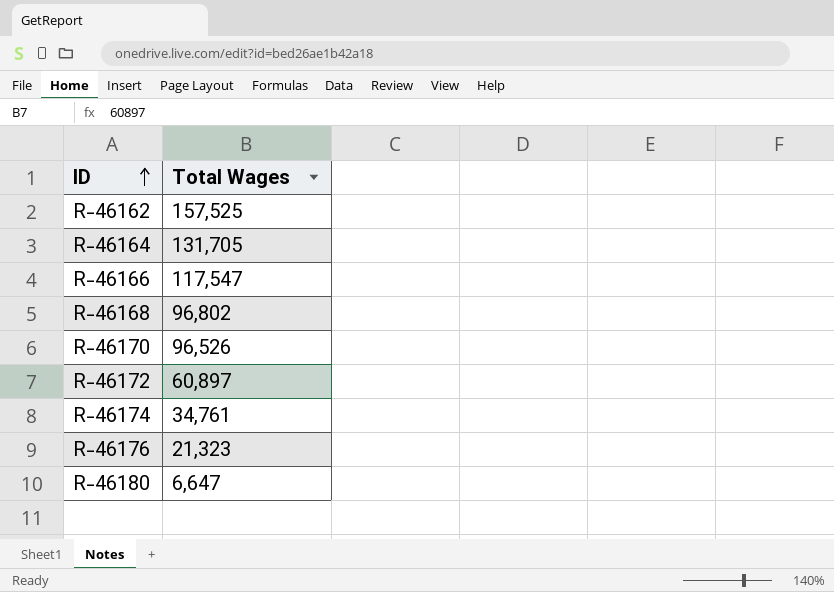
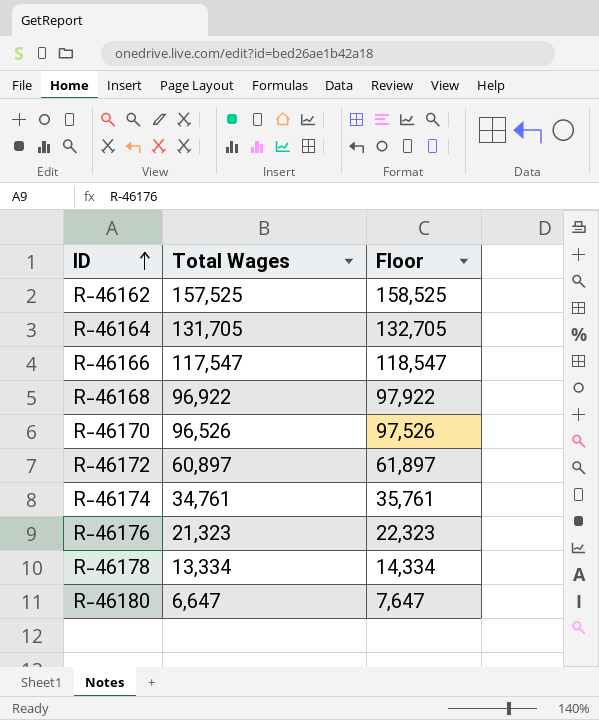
column Floor | formula: none -> [Total Wages] + 1000
R-46168 | Total Wages: 96,802 -> 96,922
row R-46178: none -> 13,334 | 14,334

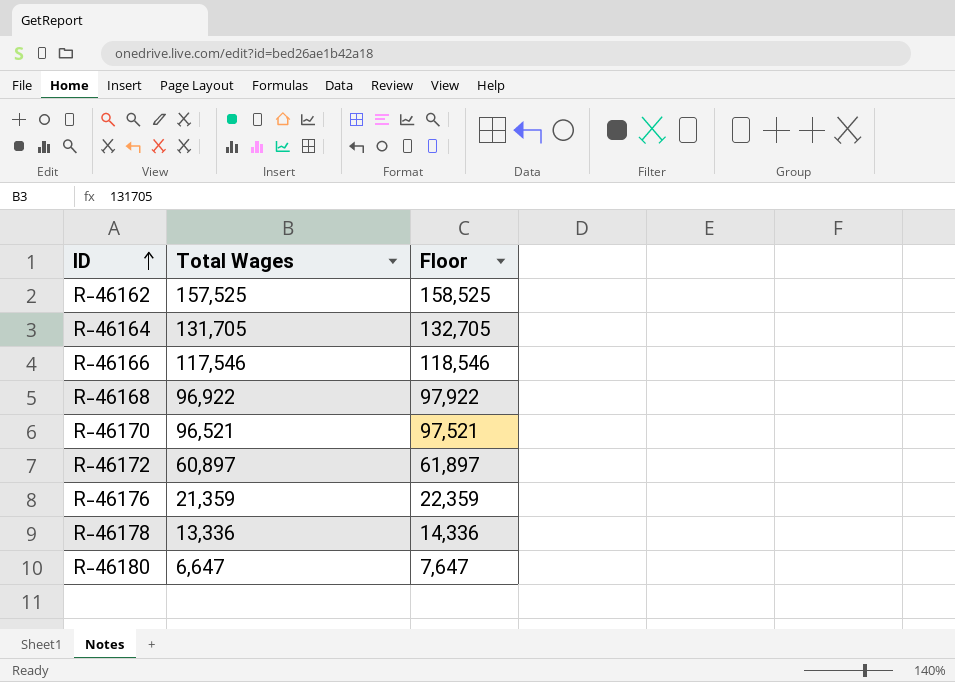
row R-46174: 34,761 | 35,761 -> none
R-46166 | Total Wages: 117,547 -> 117,546
R-46166 | Floor: 118,547 -> 118,546
R-46170 | Total Wages: 96,526 -> 96,521
R-46170 | Floor: 97,526 -> 97,521
R-46176 | Total Wages: 21,323 -> 21,359
R-46176 | Floor: 22,323 -> 22,359
R-46178 | Total Wages: 13,334 -> 13,336
R-46178 | Floor: 14,334 -> 14,336

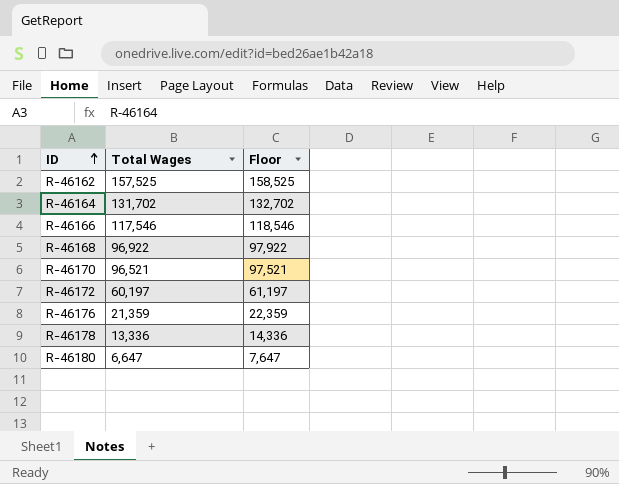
R-46164 | Total Wages: 131,705 -> 131,702
R-46164 | Floor: 132,705 -> 132,702
R-46172 | Total Wages: 60,897 -> 60,197
R-46172 | Floor: 61,897 -> 61,197

